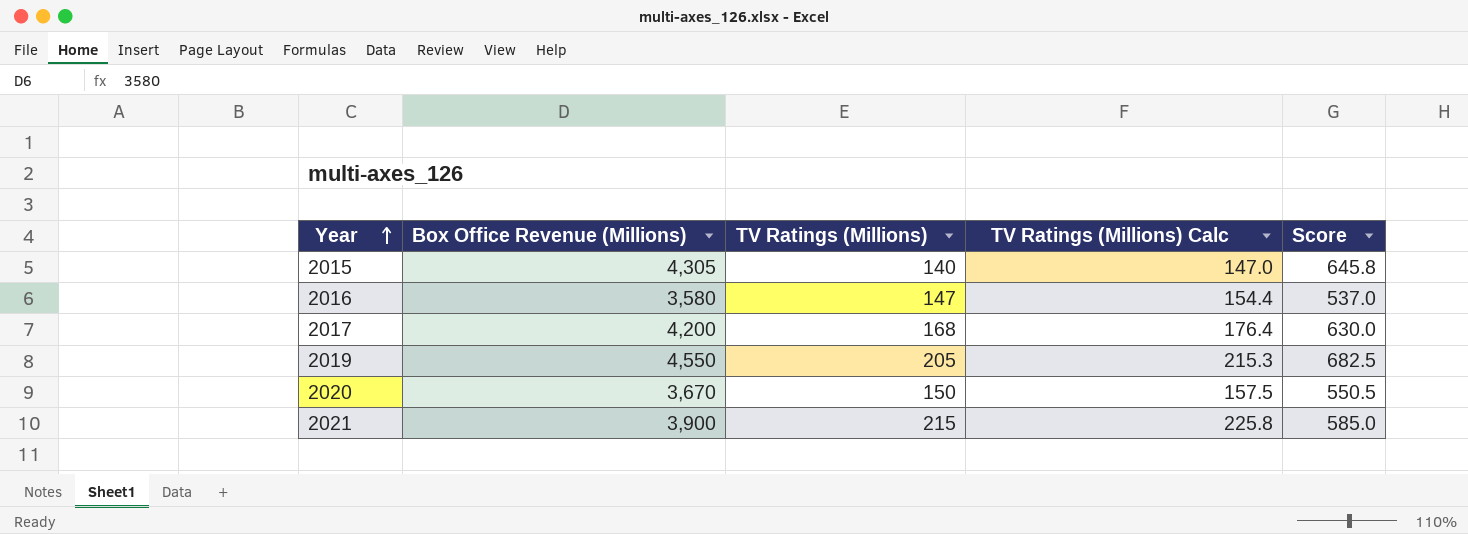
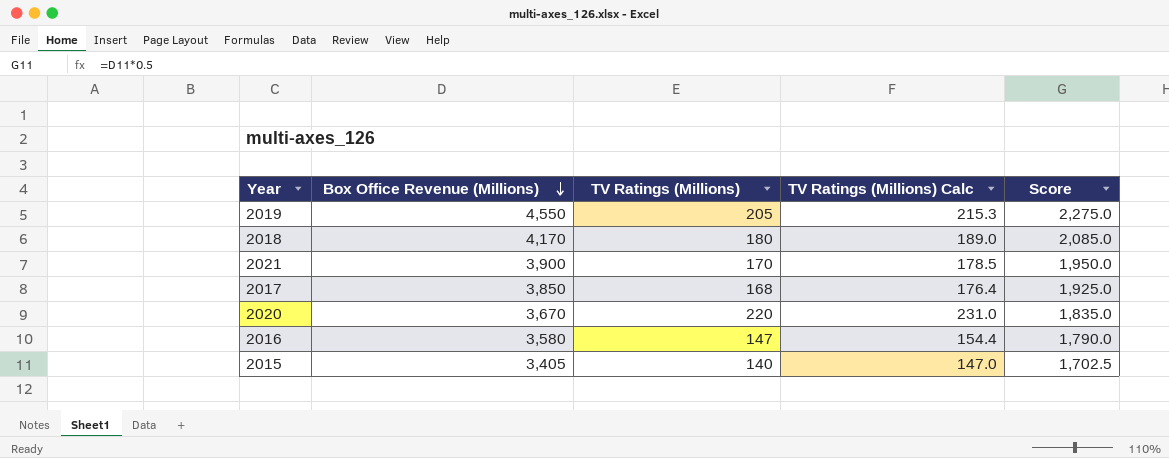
row order: Year ascending -> Box Office Revenue (Millions) descending
column Score | formula: [Box Office Revenue (Millions)] * 0.15 -> [Box Office Revenue (Millions)] * 0.5
row 2018: none -> 4,170 | 180 | 189.0 | 2,085.0
2021 | TV Ratings (Millions): 215 -> 170
2021 | TV Ratings (Millions) Calc: 225.8 -> 178.5
2017 | Box Office Revenue (Millions): 4,200 -> 3,850
2020 | TV Ratings (Millions): 150 -> 220
2020 | TV Ratings (Millions) Calc: 157.5 -> 231.0
2015 | Box Office Revenue (Millions): 4,305 -> 3,405

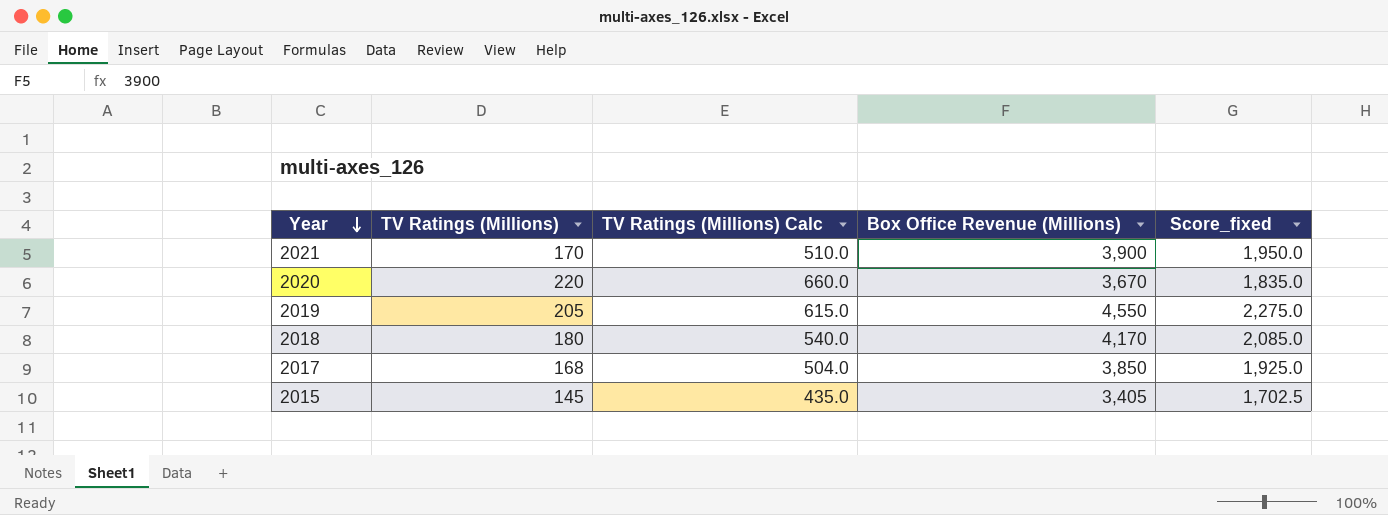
row order: Box Office Revenue (Millions) descending -> Year descending
column TV Ratings (Millions) Calc | formula: [TV Ratings (Millions)] * 1.05 -> [TV Ratings (Millions)] * 3
column Box Office Revenue (Millions) | position: 2 -> 4
column name: Score -> Score_fixed
row 2016: 3,580 | 147 | 154.4 | 1,790.0 -> none
2015 | TV Ratings (Millions): 140 -> 145

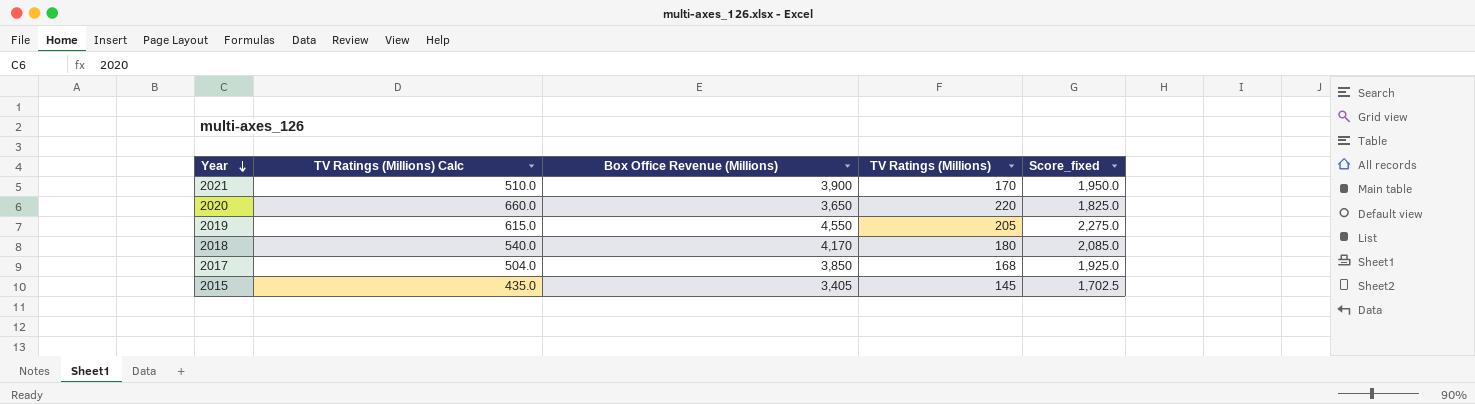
column TV Ratings (Millions) | position: 2 -> 4
2020 | Box Office Revenue (Millions): 3,670 -> 3,650
2020 | Score_fixed: 1,835.0 -> 1,825.0

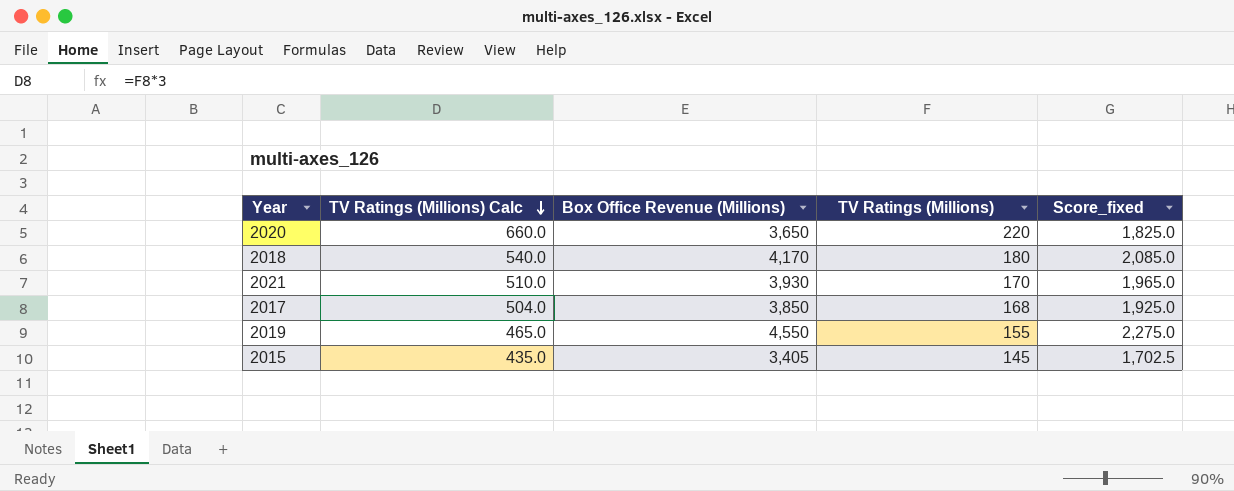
row order: Year descending -> TV Ratings (Millions) Calc descending
2021 | Box Office Revenue (Millions): 3,900 -> 3,930
2021 | Score_fixed: 1,950.0 -> 1,965.0
2019 | TV Ratings (Millions) Calc: 615.0 -> 465.0
2019 | TV Ratings (Millions): 205 -> 155

